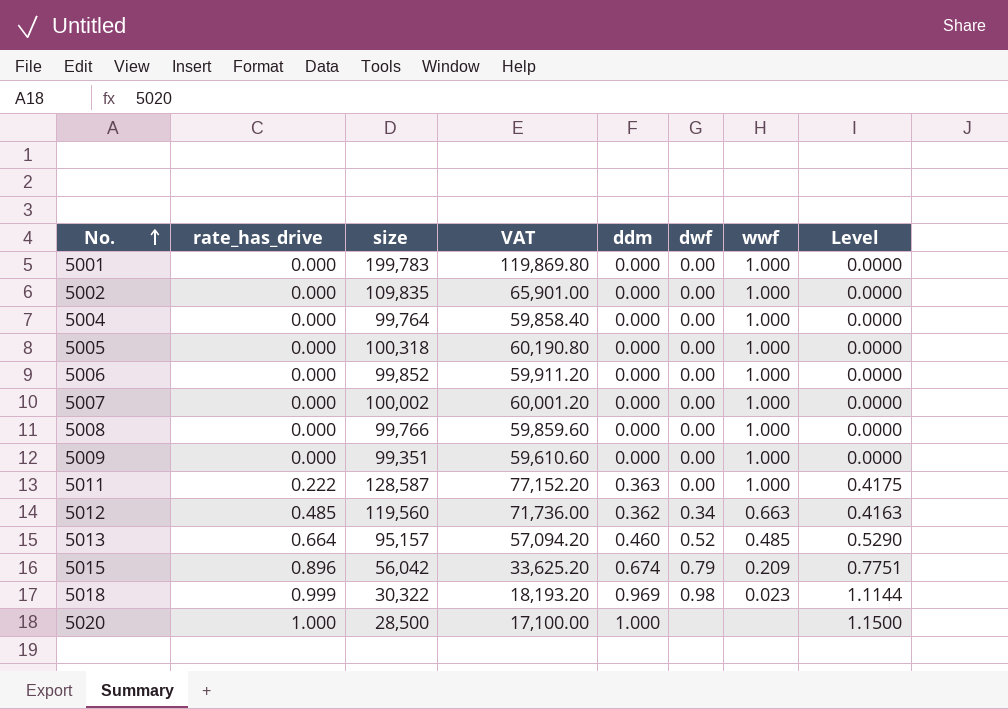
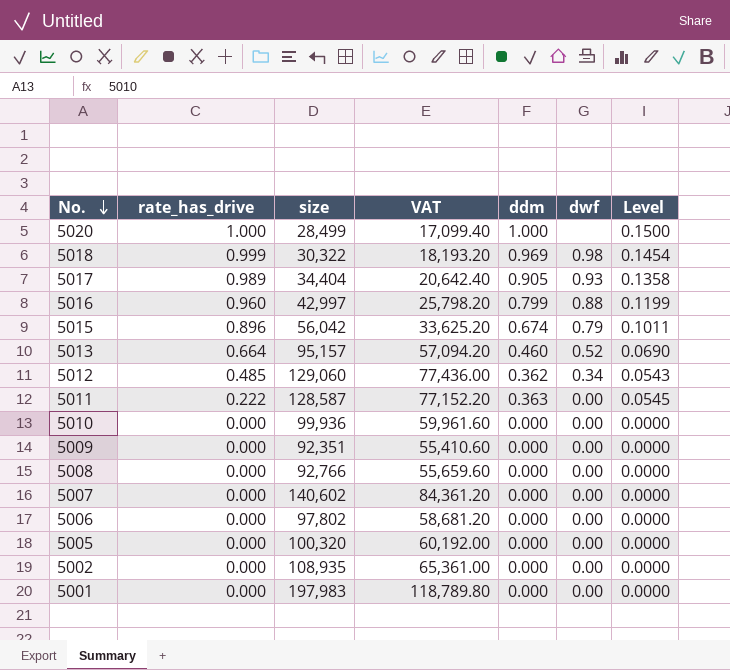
row order: No. ascending -> No. descending
column wwf | position: 7 -> none
column Level | formula: [ddm] * 1.15 -> [ddm] * 0.15
row 5004: 0.000 | 99,764 | 59,858.40 | 0.000 | 0.00 | 1.000 | 0.0000 -> none
5020 | size: 28,500 -> 28,499
5020 | VAT: 17,100.00 -> 17,099.40
row 5017: none -> 0.989 | 34,404 | 20,642.40 | 0.905 | 0.93 | 0.1358
row 5016: none -> 0.960 | 42,997 | 25,798.20 | 0.799 | 0.88 | 0.1199
5012 | size: 119,560 -> 129,060
5012 | VAT: 71,736.00 -> 77,436.00
row 5010: none -> 0.000 | 99,936 | 59,961.60 | 0.000 | 0.00 | 0.0000
5009 | size: 99,351 -> 92,351
5009 | VAT: 59,610.60 -> 55,410.60
5008 | size: 99,766 -> 92,766
5008 | VAT: 59,859.60 -> 55,659.60
5007 | size: 100,002 -> 140,602
5007 | VAT: 60,001.20 -> 84,361.20
5006 | size: 99,852 -> 97,802
5006 | VAT: 59,911.20 -> 58,681.20
5005 | size: 100,318 -> 100,320
5005 | VAT: 60,190.80 -> 60,192.00
5002 | size: 109,835 -> 108,935
5002 | VAT: 65,901.00 -> 65,361.00
5001 | size: 199,783 -> 197,983
5001 | VAT: 119,869.80 -> 118,789.80

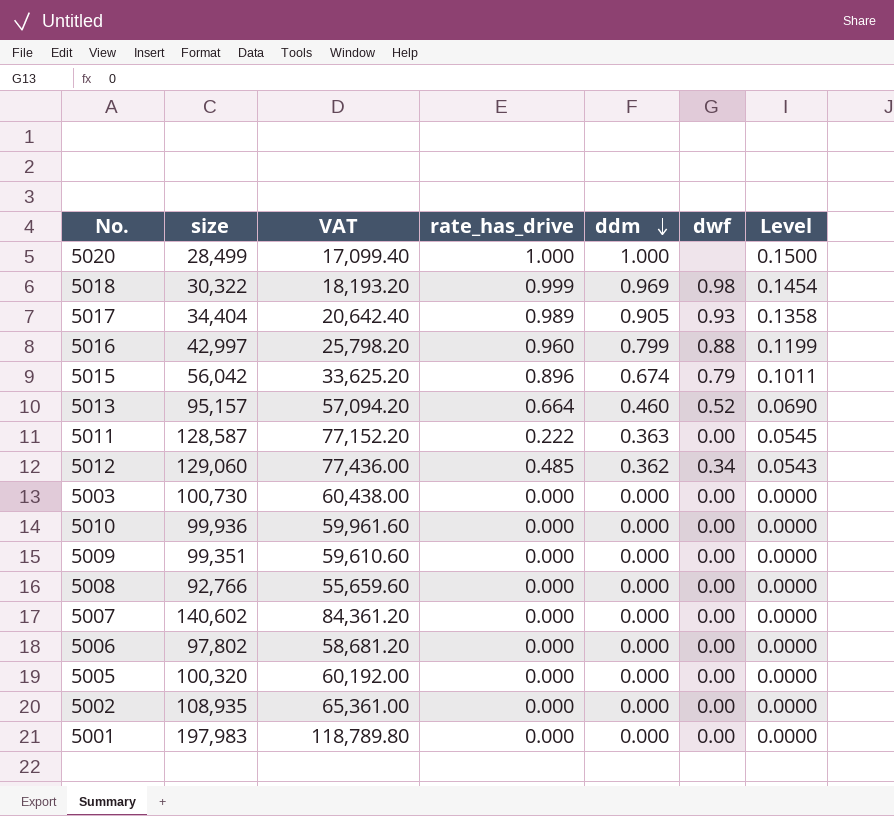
row order: No. descending -> ddm descending
column rate_has_drive | position: 2 -> 4
row 5003: none -> 100,730 | 60,438.00 | 0.000 | 0.000 | 0.00 | 0.0000
5009 | size: 92,351 -> 99,351
5009 | VAT: 55,410.60 -> 59,610.60

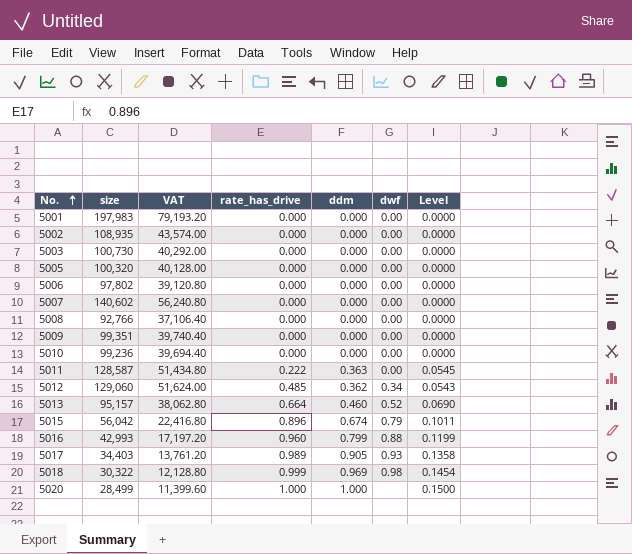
row order: ddm descending -> No. ascending
column VAT | formula: [size] * 0.6 -> [size] * 0.4
5010 | size: 99,936 -> 99,236
5016 | size: 42,997 -> 42,993
5017 | size: 34,404 -> 34,403

